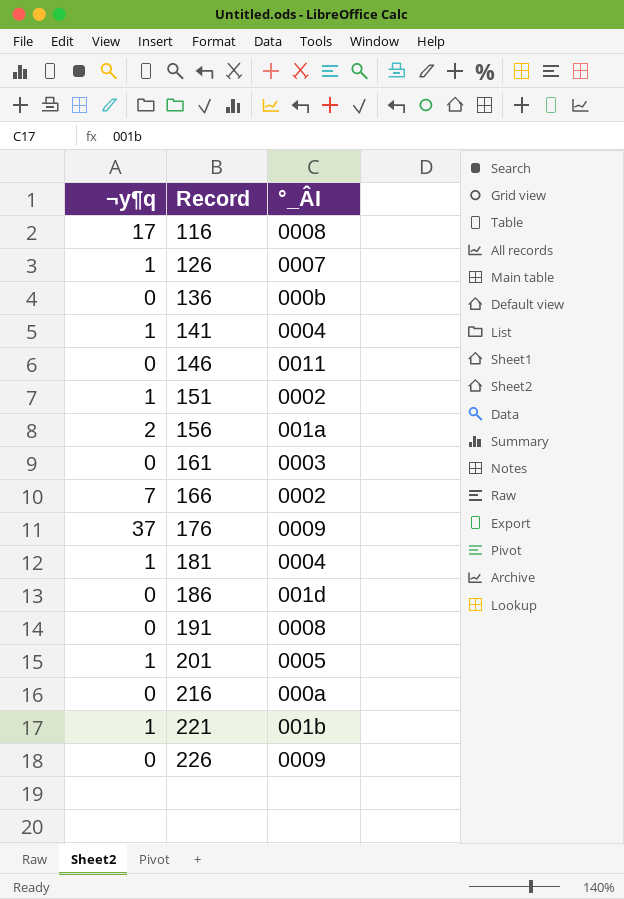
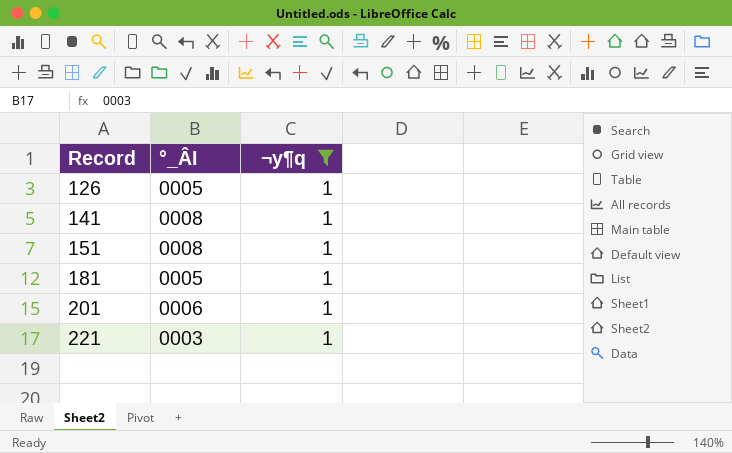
filter: none -> ¬y¶q = 1
column ¬y¶q | position: 1 -> 3
126 | °_ÂI: 0007 -> 0005
141 | °_ÂI: 0004 -> 0008
151 | °_ÂI: 0002 -> 0008
181 | °_ÂI: 0004 -> 0005
201 | °_ÂI: 0005 -> 0006
221 | °_ÂI: 001b -> 0003

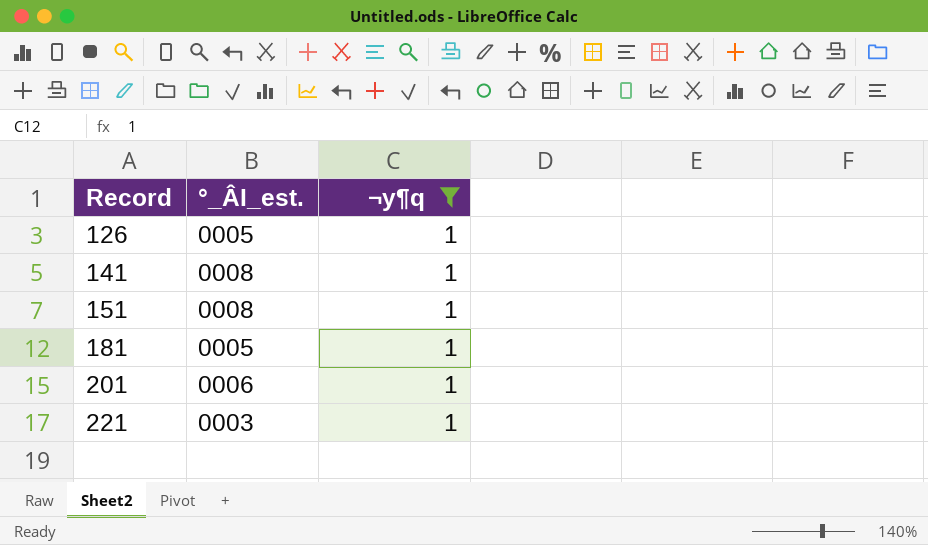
column name: °_ÂI -> °_ÂI_est.

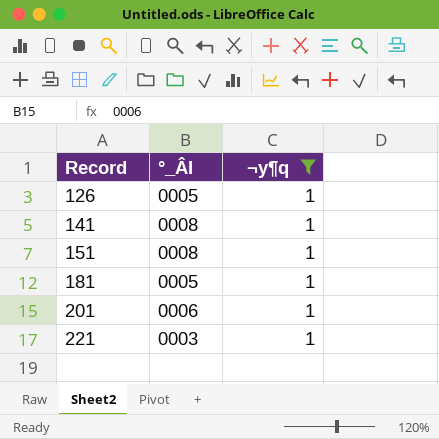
column name: °_ÂI_est. -> °_ÂI

